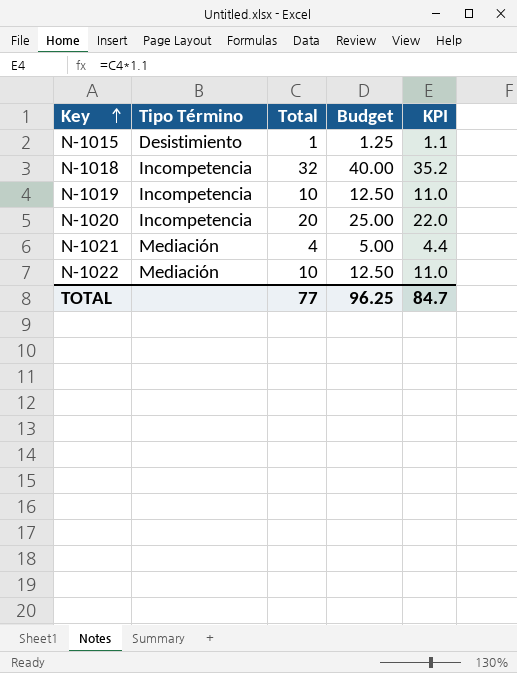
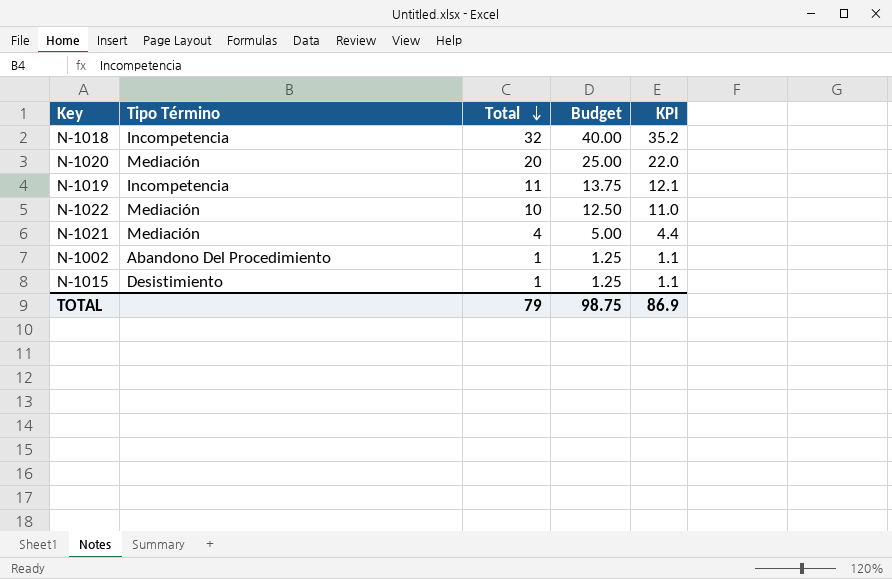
row order: Key ascending -> Total descending
N-1020 | Tipo Término: Incompetencia -> Mediación
N-1019 | Total: 10 -> 11
N-1019 | Budget: 12.50 -> 13.75
N-1019 | KPI: 11.0 -> 12.1
row N-1002: none -> Abandono Del Procedimiento | 1 | 1.25 | 1.1
TOTAL | Total: 77 -> 79
TOTAL | Budget: 96.25 -> 98.75
TOTAL | KPI: 84.7 -> 86.9

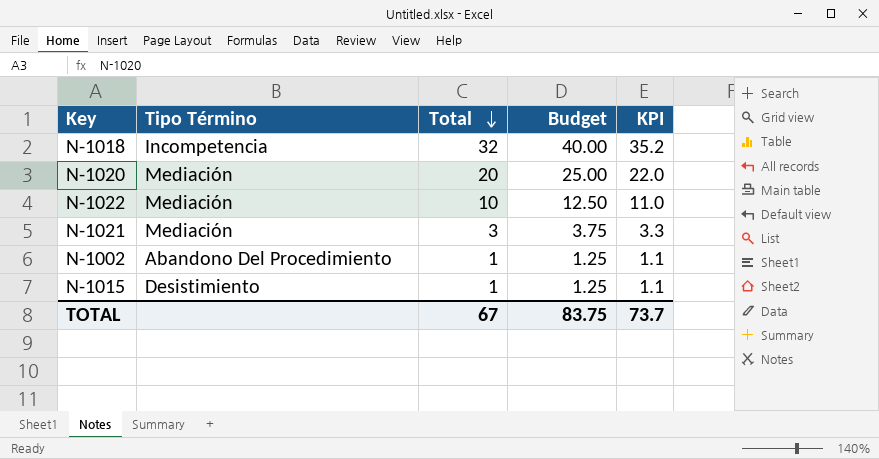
row N-1019: Incompetencia | 11 | 13.75 | 12.1 -> none
N-1021 | Total: 4 -> 3
N-1021 | Budget: 5.00 -> 3.75
N-1021 | KPI: 4.4 -> 3.3
TOTAL | Total: 79 -> 67
TOTAL | Budget: 98.75 -> 83.75
TOTAL | KPI: 86.9 -> 73.7

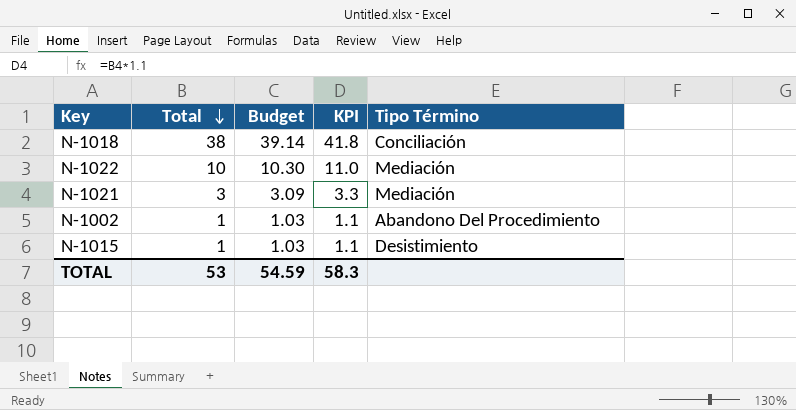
column Budget | formula: [Total] * 1.25 -> [Total] * 1.03
column Tipo Término | position: 2 -> 5
row N-1020: Mediación | 20 | 25.00 | 22.0 -> none
N-1018 | Total: 32 -> 38
N-1018 | KPI: 35.2 -> 41.8
N-1018 | Tipo Término: Incompetencia -> Conciliación
TOTAL | Total: 67 -> 53
TOTAL | Budget: 83.75 -> 54.59
TOTAL | KPI: 73.7 -> 58.3

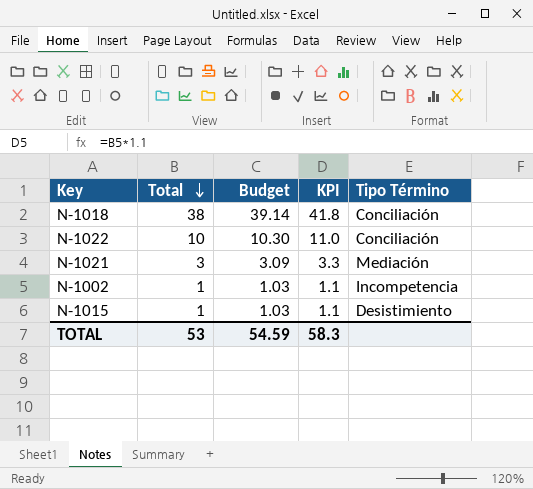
N-1022 | Tipo Término: Mediación -> Conciliación
N-1002 | Tipo Término: Abandono Del Procedimiento -> Incompetencia

